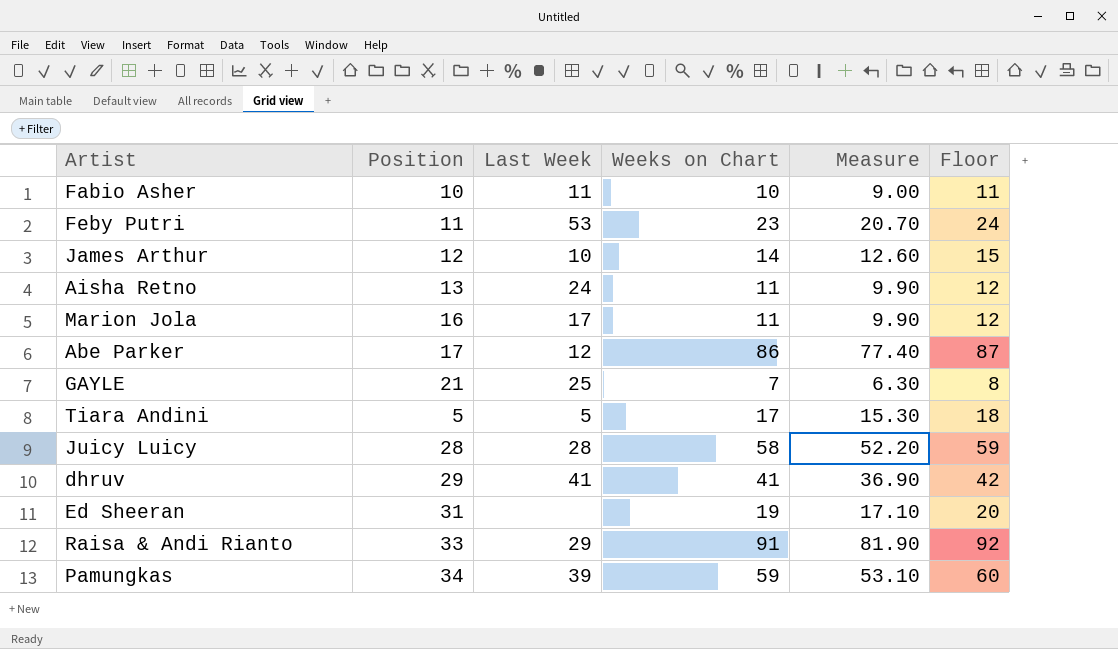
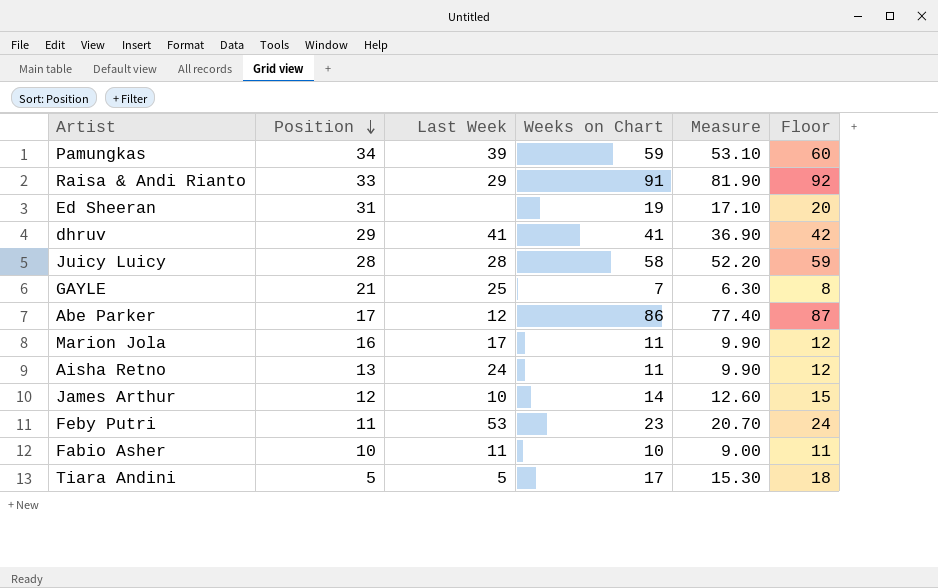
row order: none -> Position descending

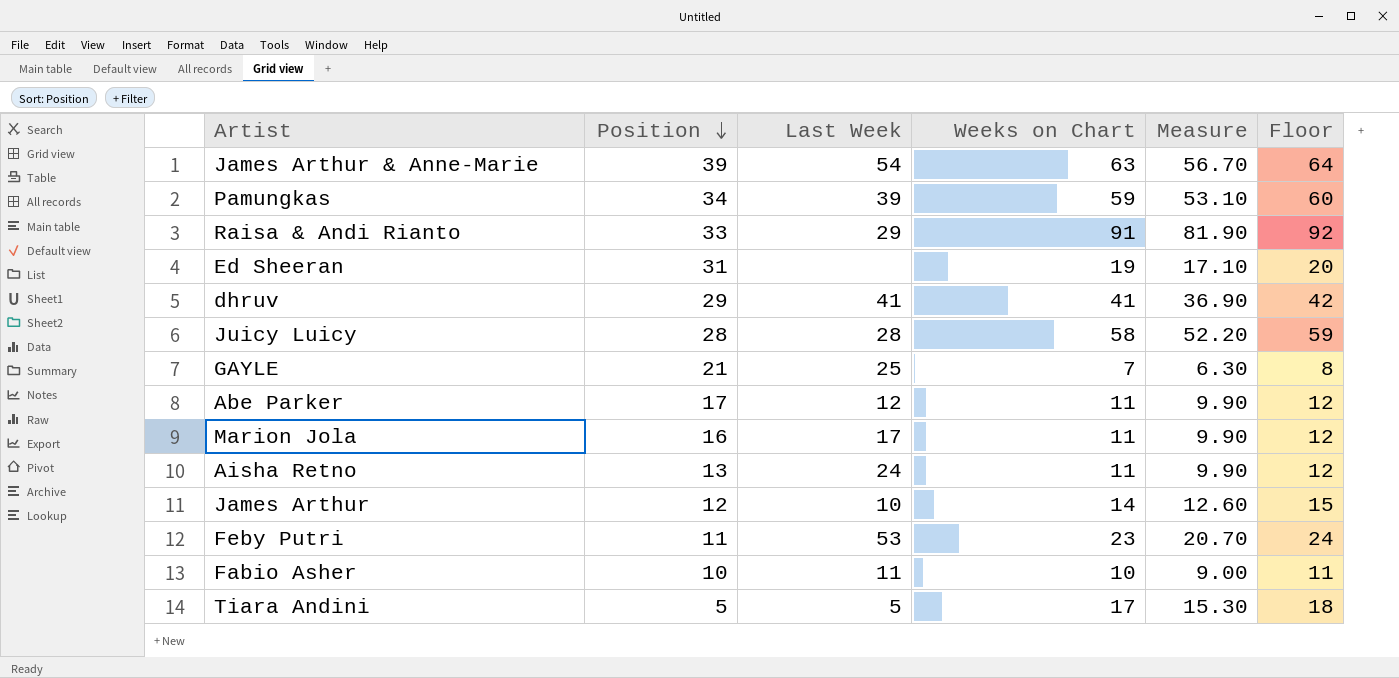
row James Arthur & Anne-Marie: none -> 39 | 54 | 63 | 56.70 | 64
Abe Parker | Weeks on Chart: 86 -> 11
Abe Parker | Measure: 77.40 -> 9.90
Abe Parker | Floor: 87 -> 12

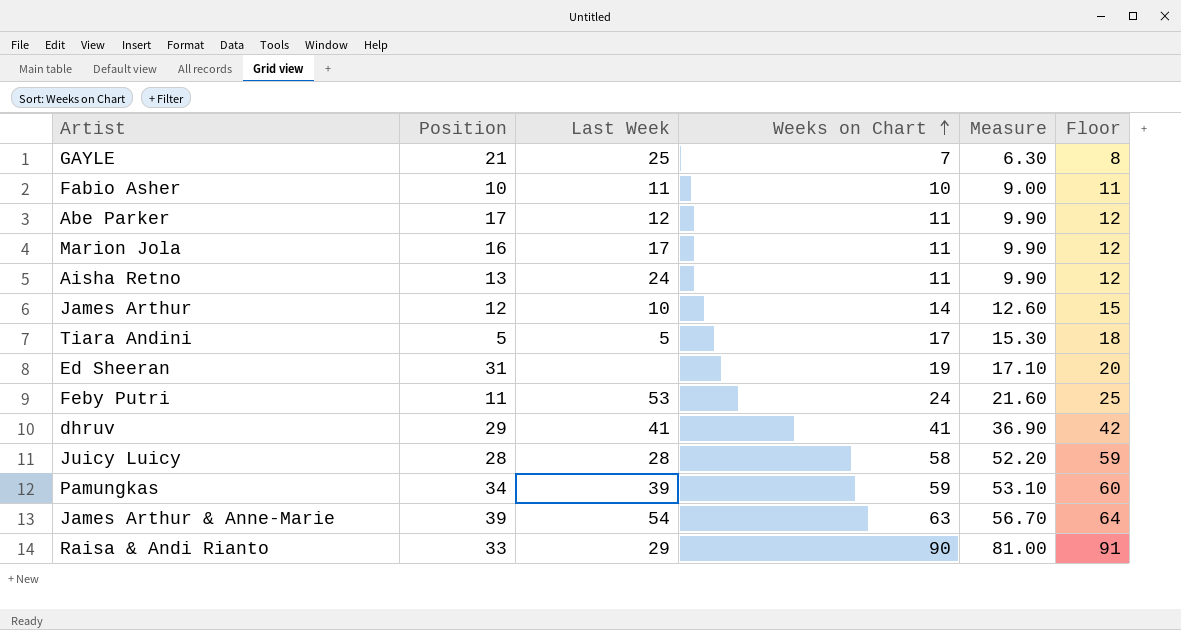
row order: Position descending -> Weeks on Chart ascending
Feby Putri | Weeks on Chart: 23 -> 24
Feby Putri | Measure: 20.70 -> 21.60
Feby Putri | Floor: 24 -> 25
Raisa & Andi Rianto | Weeks on Chart: 91 -> 90
Raisa & Andi Rianto | Measure: 81.90 -> 81.00
Raisa & Andi Rianto | Floor: 92 -> 91

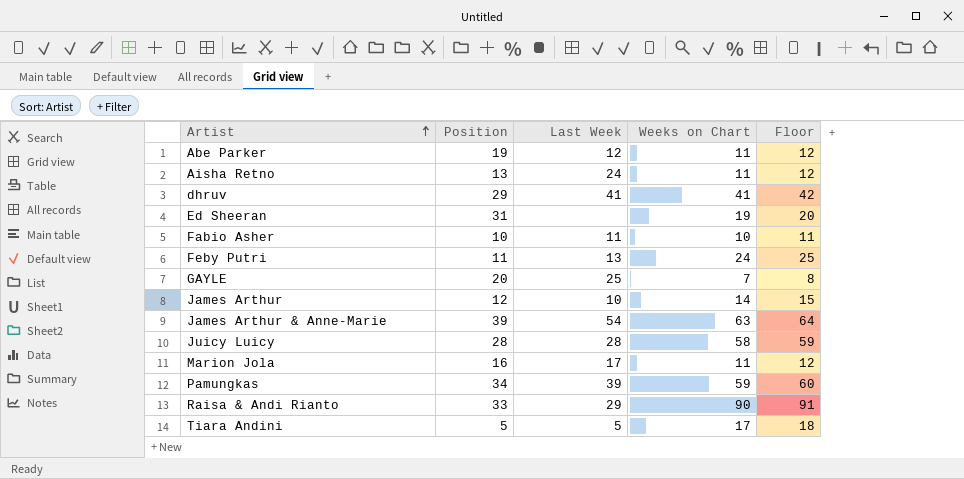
row order: Weeks on Chart ascending -> Artist ascending
column Measure | formula: [Weeks on Chart] * 0.9 -> none
Abe Parker | Position: 17 -> 19
Feby Putri | Last Week: 53 -> 13
GAYLE | Position: 21 -> 20

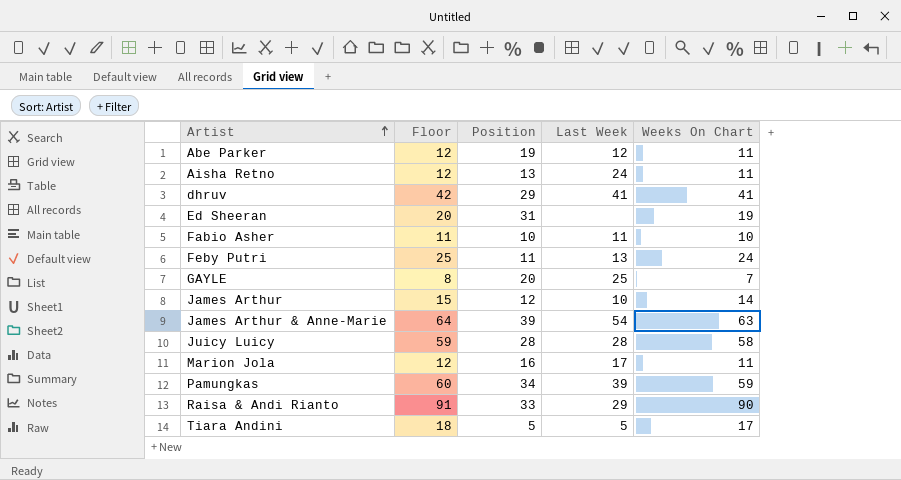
column Floor | position: 5 -> 2
column name: Weeks on Chart -> Weeks On Chart

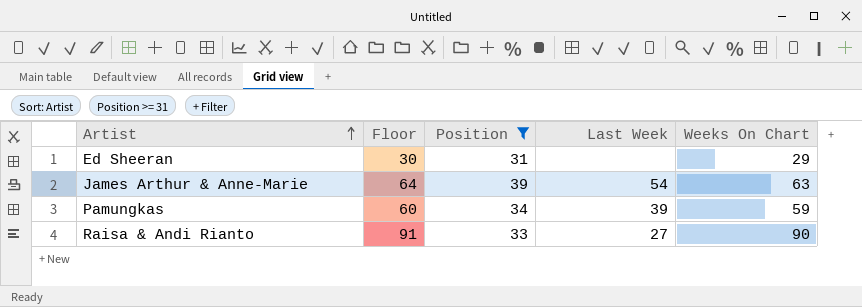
filter: none -> Position >= 31
Ed Sheeran | Floor: 20 -> 30
Ed Sheeran | Weeks On Chart: 19 -> 29
Raisa & Andi Rianto | Last Week: 29 -> 27

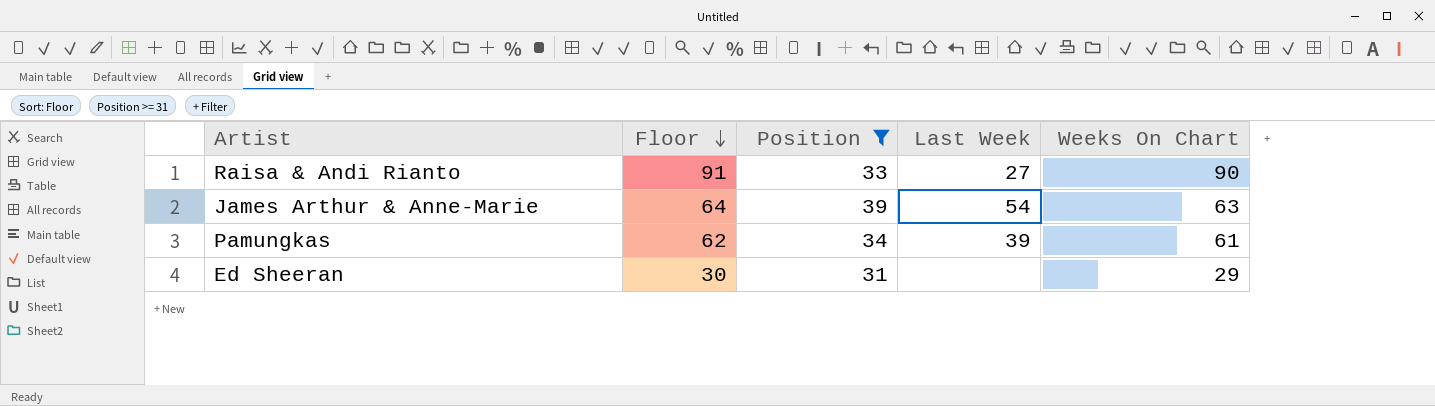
row order: Artist ascending -> Floor descending
Pamungkas | Floor: 60 -> 62
Pamungkas | Weeks On Chart: 59 -> 61

